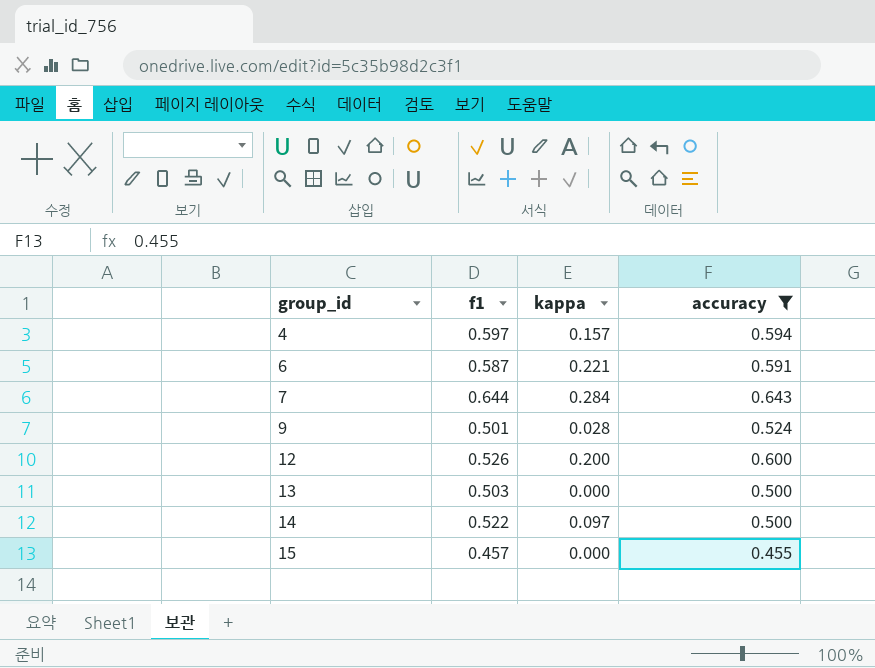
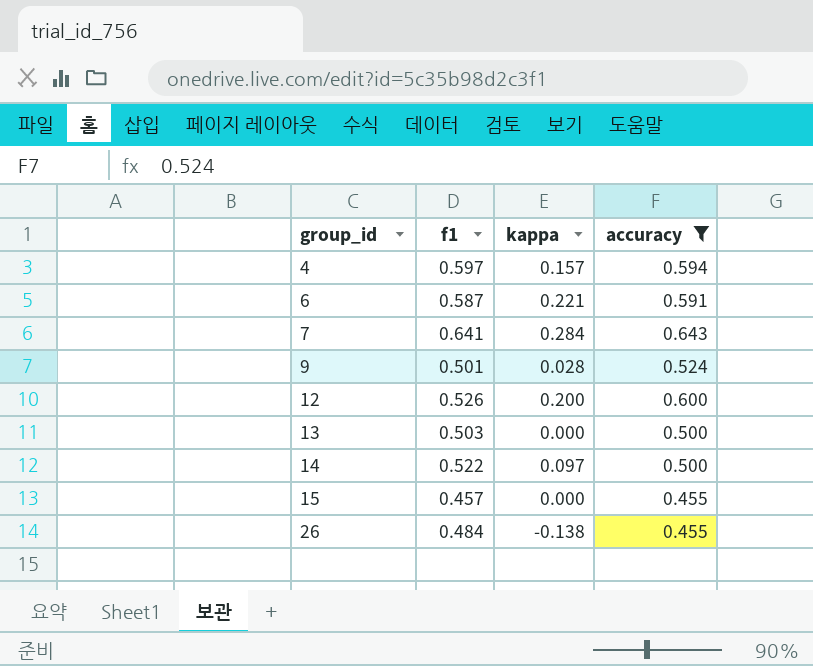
7 | f1: 0.644 -> 0.641
row 26: none -> 0.484 | -0.138 | 0.455

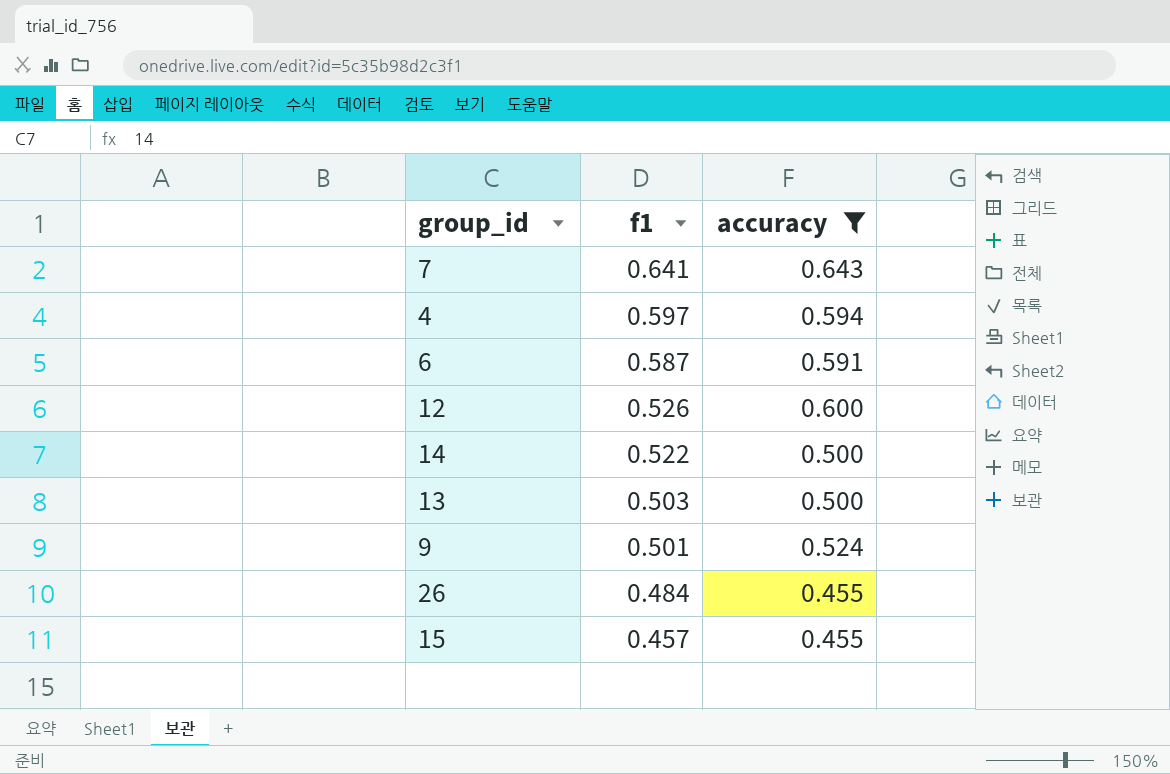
row order: group_id ascending -> f1 descending
column kappa | position: 3 -> none

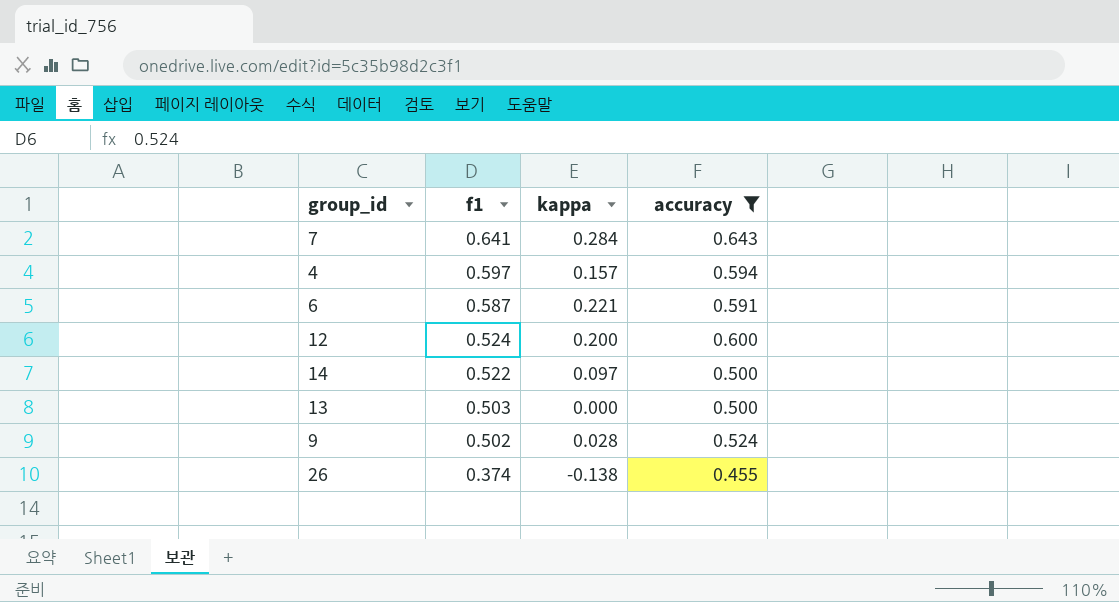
column kappa | position: none -> 3
row 15: 0.457 | 0.455 -> none
12 | f1: 0.526 -> 0.524
9 | f1: 0.501 -> 0.502
26 | f1: 0.484 -> 0.374

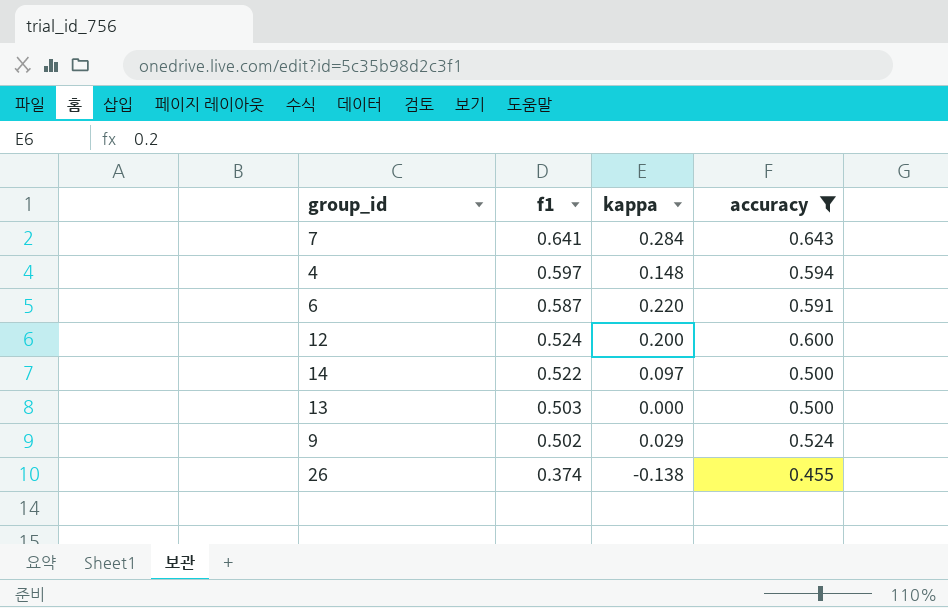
4 | kappa: 0.157 -> 0.148
6 | kappa: 0.221 -> 0.220
9 | kappa: 0.028 -> 0.029

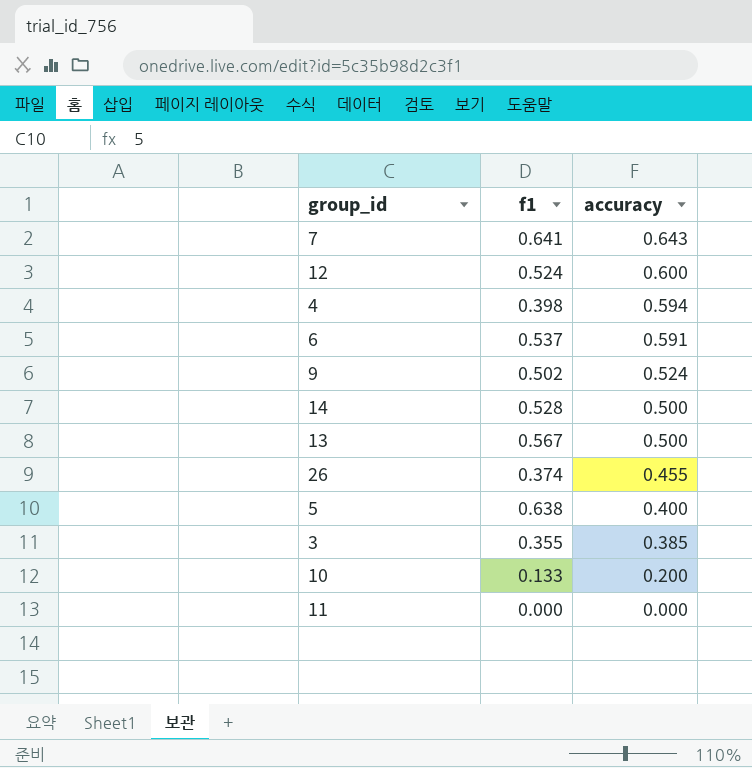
filter: accuracy >= 0.455 -> none
row order: f1 descending -> accuracy descending
column kappa | position: 3 -> none
4 | f1: 0.597 -> 0.398
6 | f1: 0.587 -> 0.537
14 | f1: 0.522 -> 0.528
13 | f1: 0.503 -> 0.567

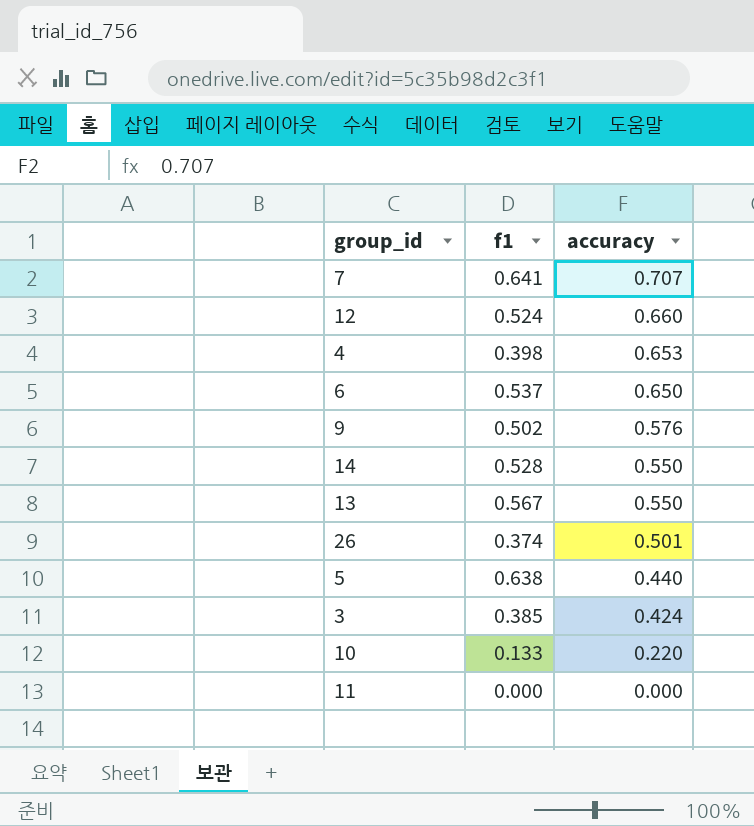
7 | accuracy: 0.643 -> 0.707
12 | accuracy: 0.600 -> 0.660
4 | accuracy: 0.594 -> 0.653
6 | accuracy: 0.591 -> 0.650
9 | accuracy: 0.524 -> 0.576
14 | accuracy: 0.500 -> 0.550
13 | accuracy: 0.500 -> 0.550
26 | accuracy: 0.455 -> 0.501
5 | accuracy: 0.400 -> 0.440
3 | f1: 0.355 -> 0.385
3 | accuracy: 0.385 -> 0.424
10 | accuracy: 0.200 -> 0.220

